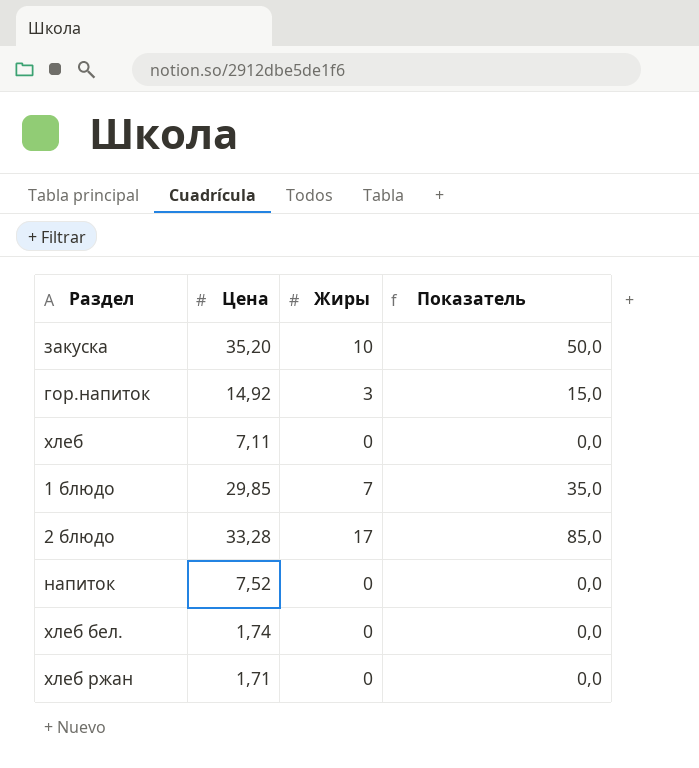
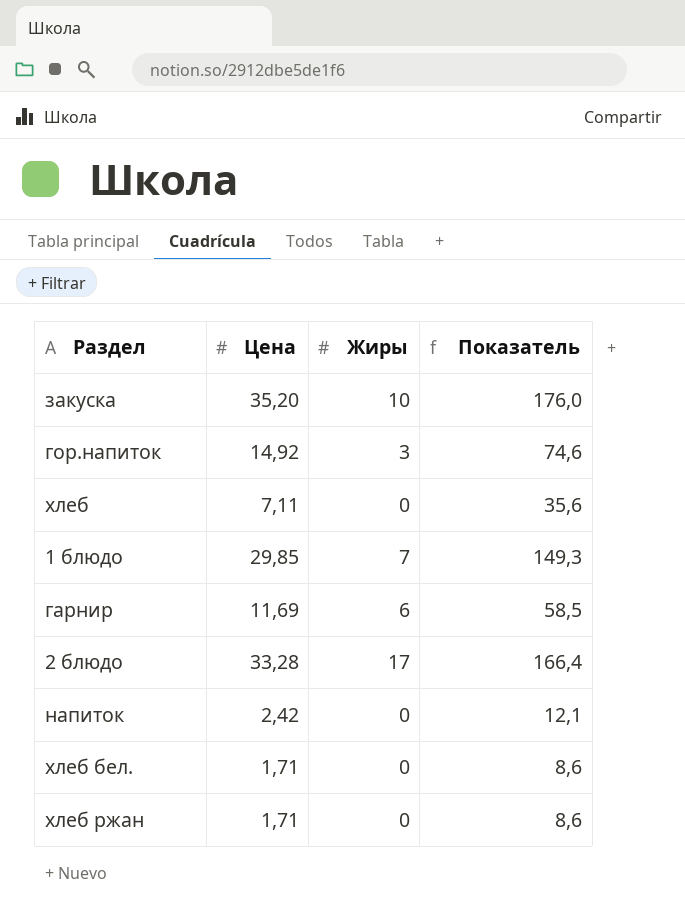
column Показатель | formula: [Жиры] * 5 -> [Цена] * 5
row гарнир: none -> 11,69 | 6 | 58,5
напиток | Цена: 7,52 -> 2,42
хлеб бел. | Цена: 1,74 -> 1,71

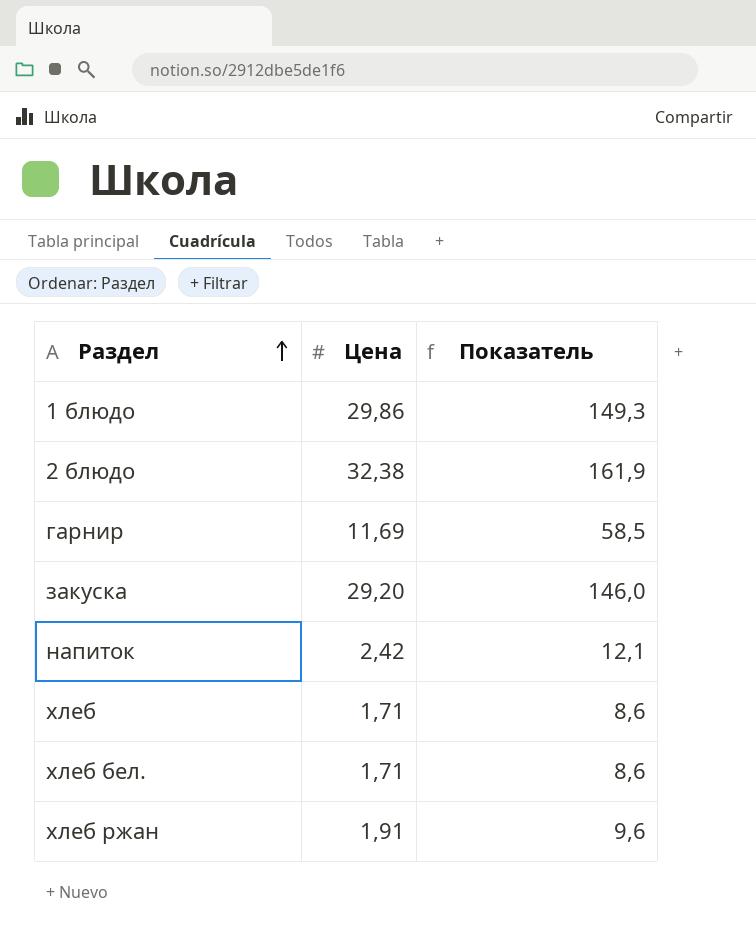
row order: none -> Раздел ascending
column Жиры | position: 3 -> none
row гор.напиток: 14,92 | 3 | 74,6 -> none
1 блюдо | Цена: 29,85 -> 29,86
2 блюдо | Цена: 33,28 -> 32,38
2 блюдо | Показатель: 166,4 -> 161,9
закуска | Цена: 35,20 -> 29,20
закуска | Показатель: 176,0 -> 146,0
хлеб | Цена: 7,11 -> 1,71
хлеб | Показатель: 35,6 -> 8,6
хлеб ржан | Цена: 1,71 -> 1,91
хлеб ржан | Показатель: 8,6 -> 9,6

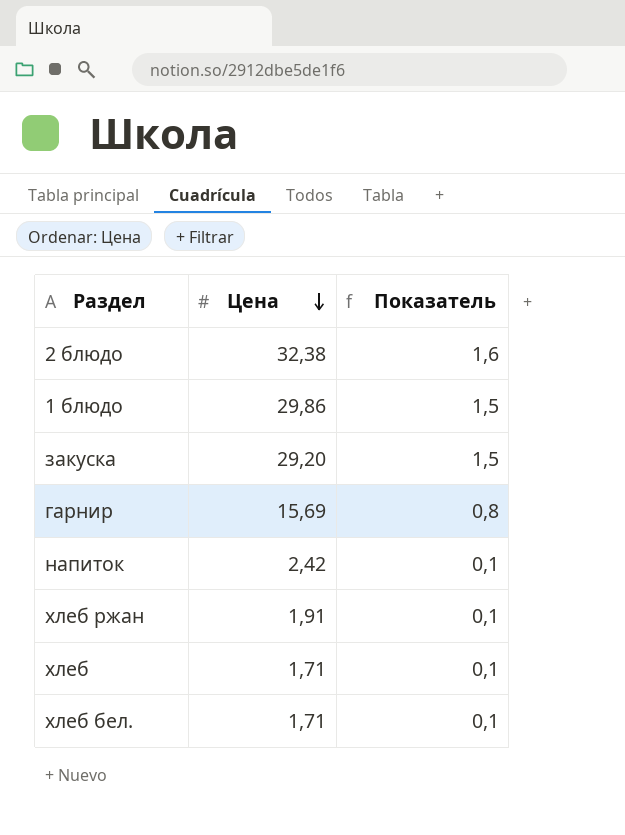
row order: Раздел ascending -> Цена descending
column Показатель | formula: [Цена] * 5 -> [Цена] * 0,05
гарнир | Цена: 11,69 -> 15,69

